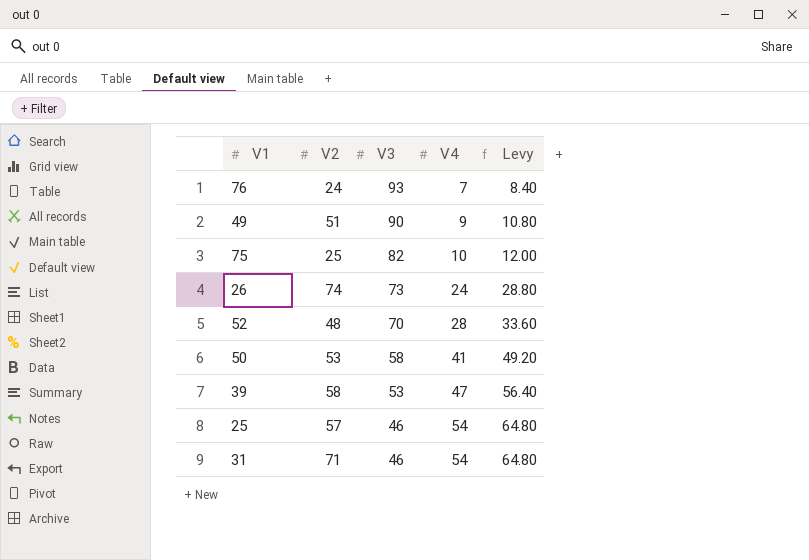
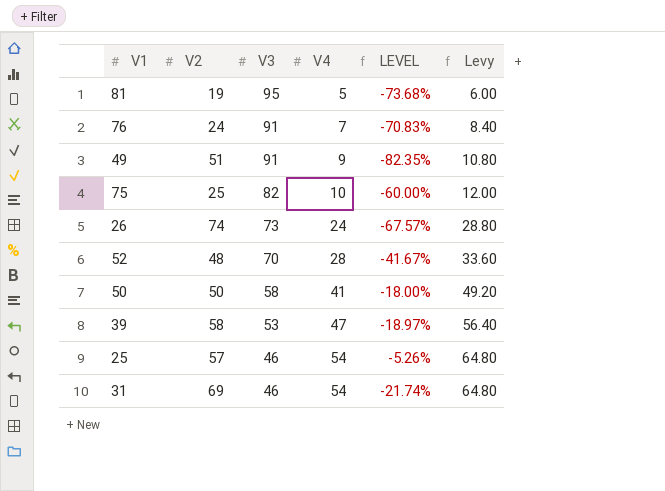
column LEVEL | formula: none -> ([V4] - [V2]) / [V2]
row 81: none -> 19 | 95 | 5 | -73.68% | 6.00
76 | V3: 93 -> 91
49 | V3: 90 -> 91
50 | V2: 53 -> 50
31 | V2: 71 -> 69

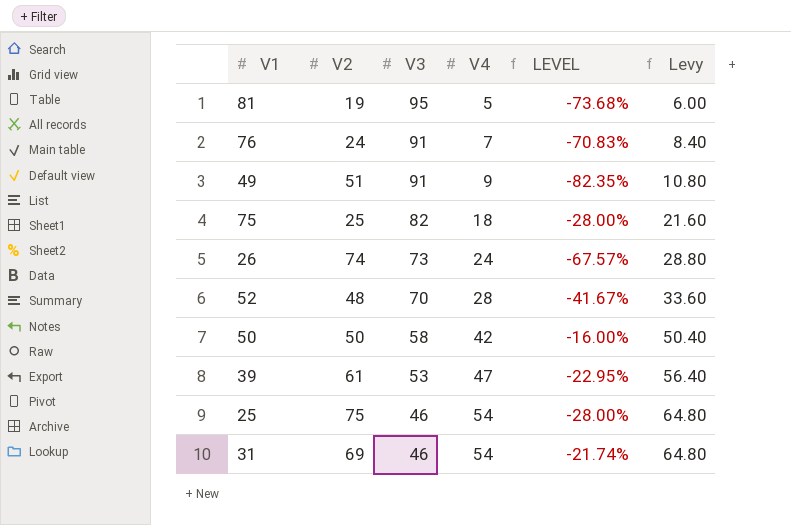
75 | V4: 10 -> 18
75 | LEVEL: -60.00% -> -28.00%
75 | Levy: 12.00 -> 21.60
50 | V4: 41 -> 42
50 | LEVEL: -18.00% -> -16.00%
50 | Levy: 49.20 -> 50.40
39 | V2: 58 -> 61
39 | LEVEL: -18.97% -> -22.95%
25 | V2: 57 -> 75
25 | LEVEL: -5.26% -> -28.00%

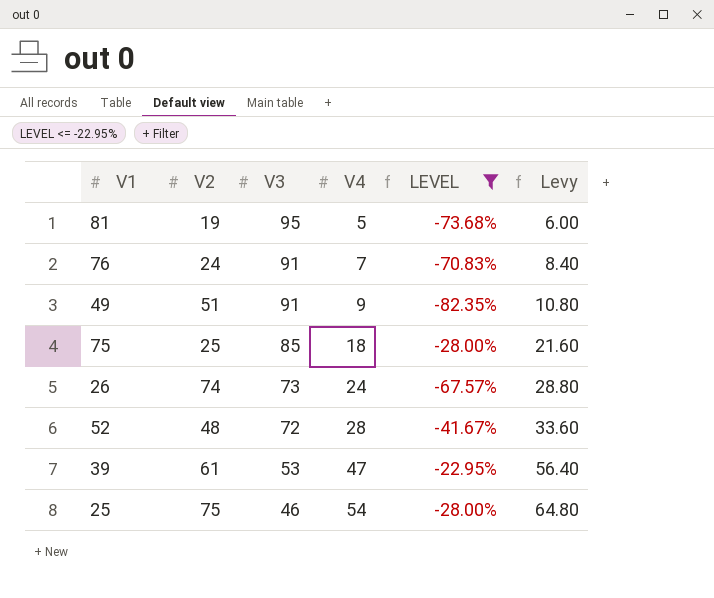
filter: none -> LEVEL <= -22.95%
75 | V3: 82 -> 85
52 | V3: 70 -> 72

